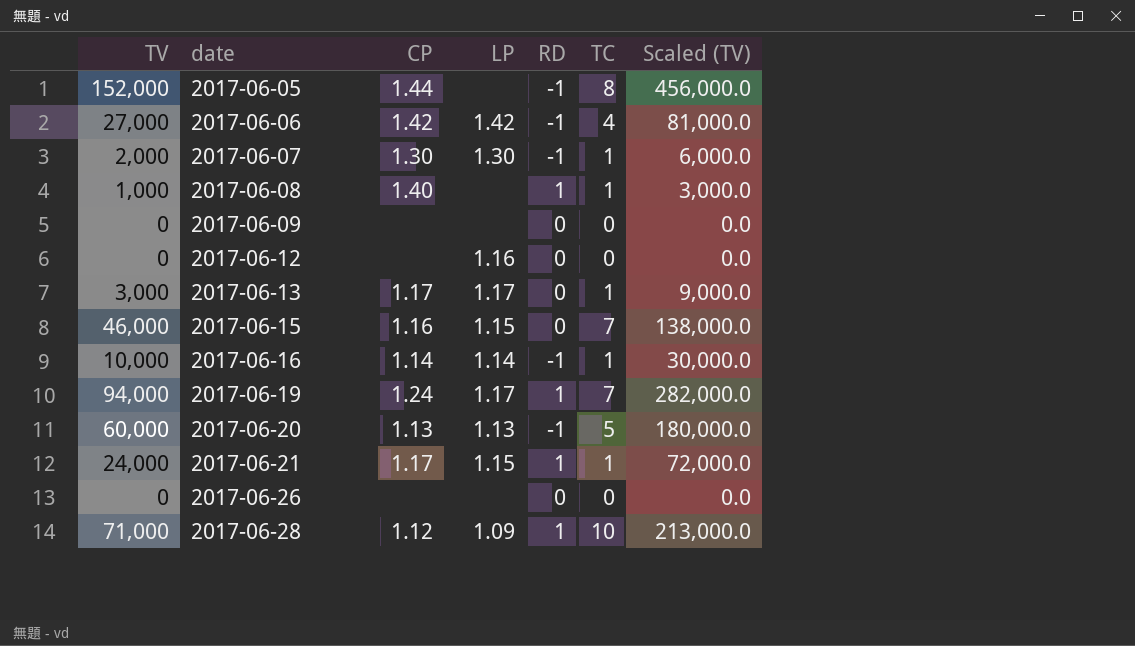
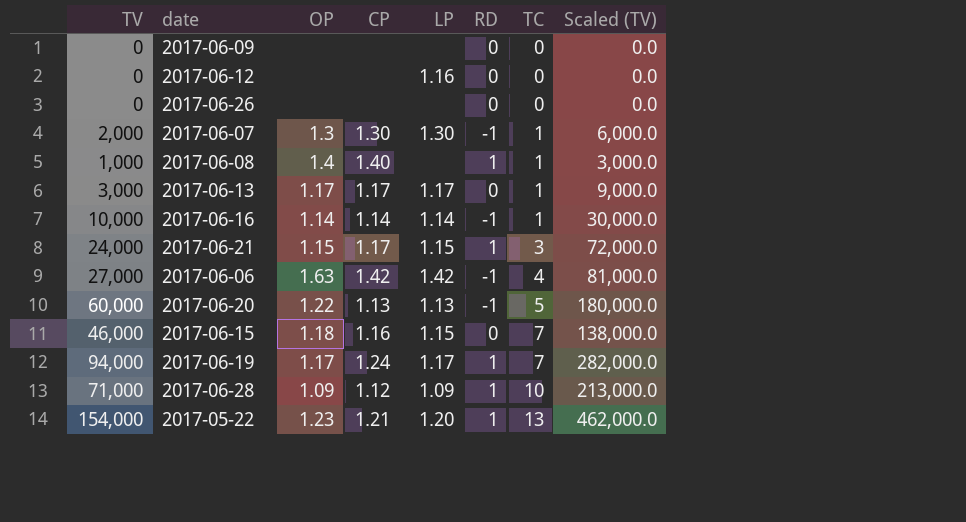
row order: date ascending -> TC ascending
column OP | position: none -> 3
row 2017-06-05: 152,000 | 1.44 | none | -1 | 8 | 456,000.0 -> none
2017-06-21 | TC: 1 -> 3
row 2017-05-22: none -> 154,000 | 1.23 | 1.21 | 1.20 | 1 | 13 | 462,000.0

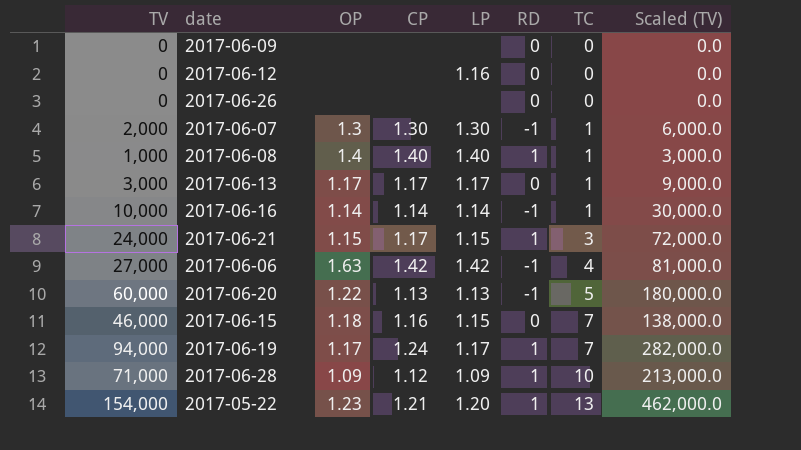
2017-06-08 | LP: none -> 1.40

